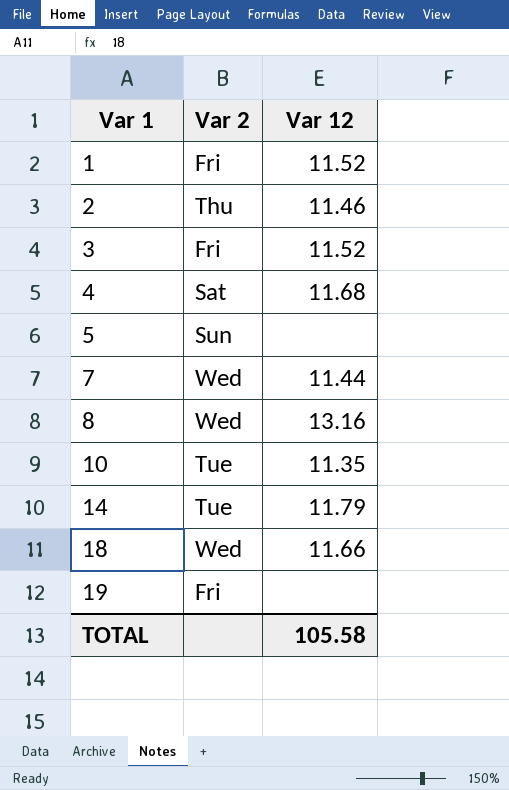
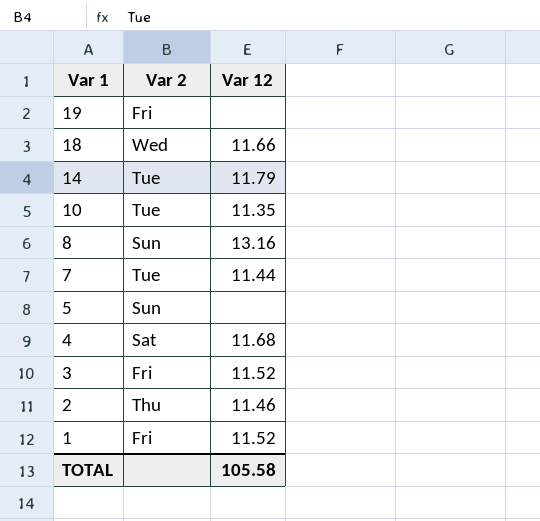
row order: Var 1 ascending -> Var 1 descending
8 | Var 2: Wed -> Sun
7 | Var 2: Wed -> Tue

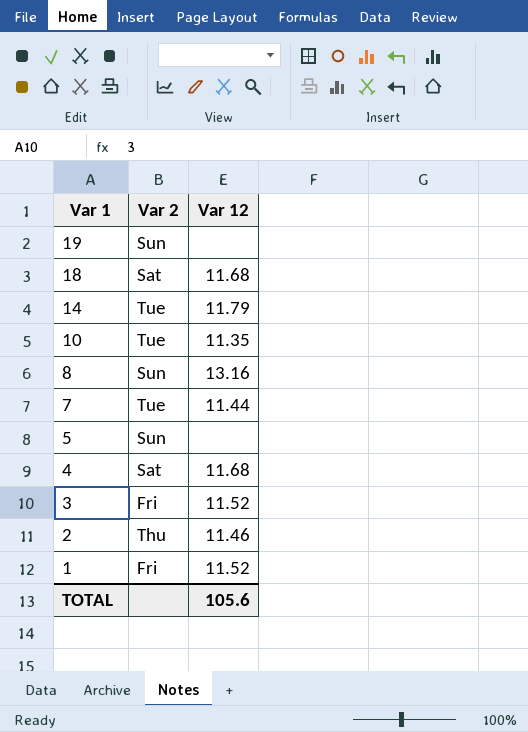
19 | Var 2: Fri -> Sun
18 | Var 2: Wed -> Sat
18 | Var 12: 11.66 -> 11.68
TOTAL | Var 12: 105.58 -> 105.6

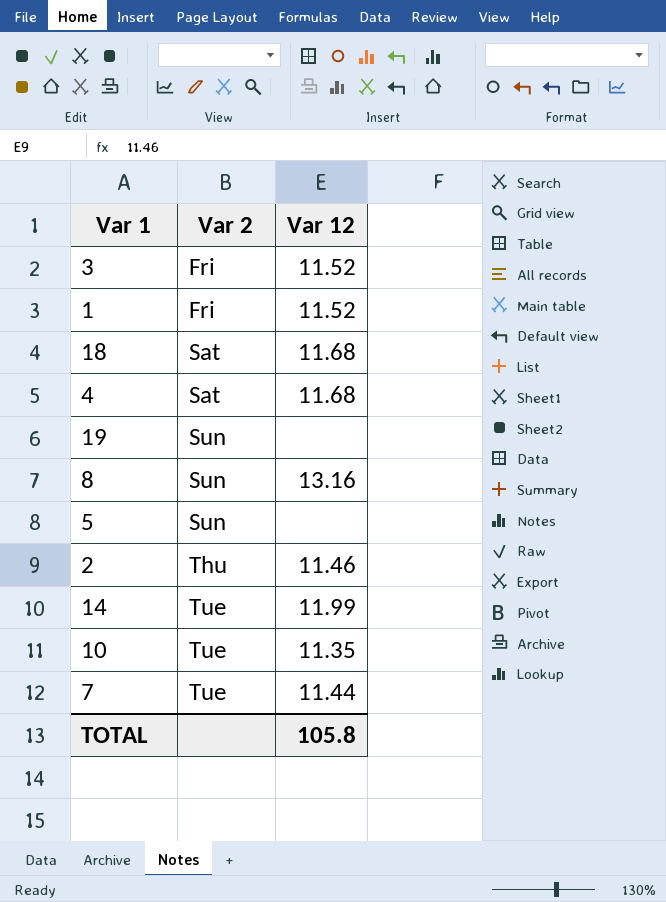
row order: Var 1 descending -> Var 2 ascending
14 | Var 12: 11.79 -> 11.99
TOTAL | Var 12: 105.6 -> 105.8

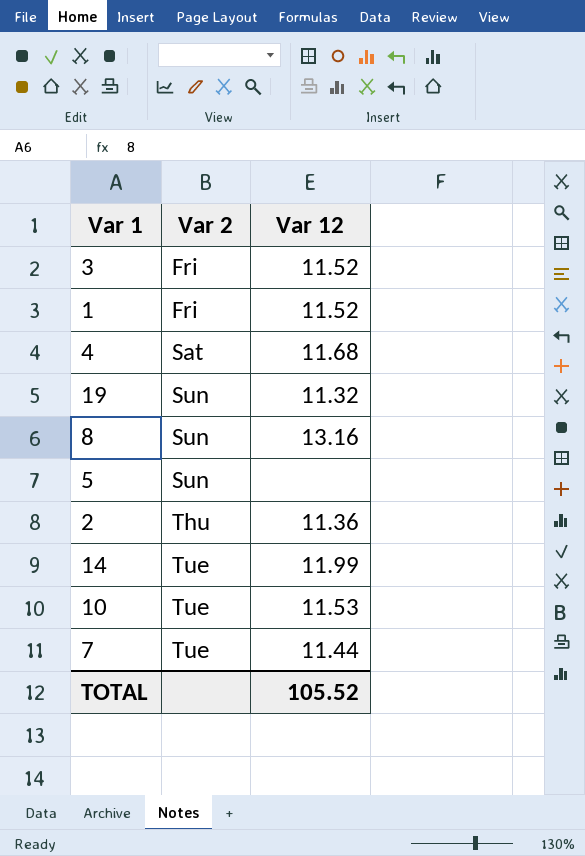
row 18: Sat | 11.68 -> none
19 | Var 12: none -> 11.32
2 | Var 12: 11.46 -> 11.36
10 | Var 12: 11.35 -> 11.53
TOTAL | Var 12: 105.8 -> 105.52

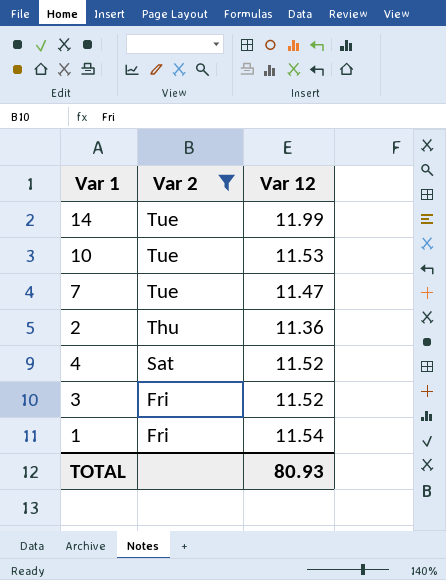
filter: none -> Var 2 != Sun
row order: Var 2 ascending -> Var 2 descending
7 | Var 12: 11.44 -> 11.47
4 | Var 12: 11.68 -> 11.52
1 | Var 12: 11.52 -> 11.54
TOTAL | Var 12: 105.52 -> 80.93

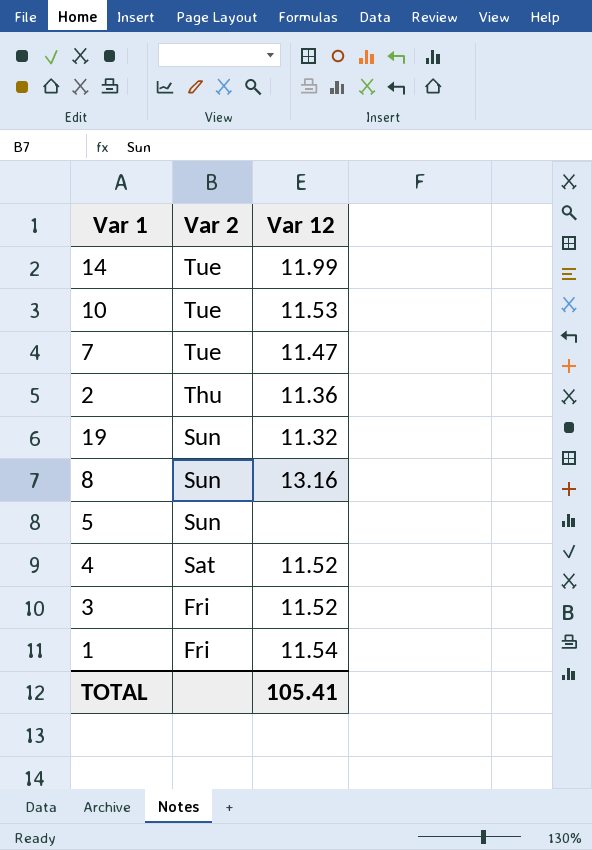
filter: Var 2 != Sun -> none
TOTAL | Var 12: 80.93 -> 105.41

